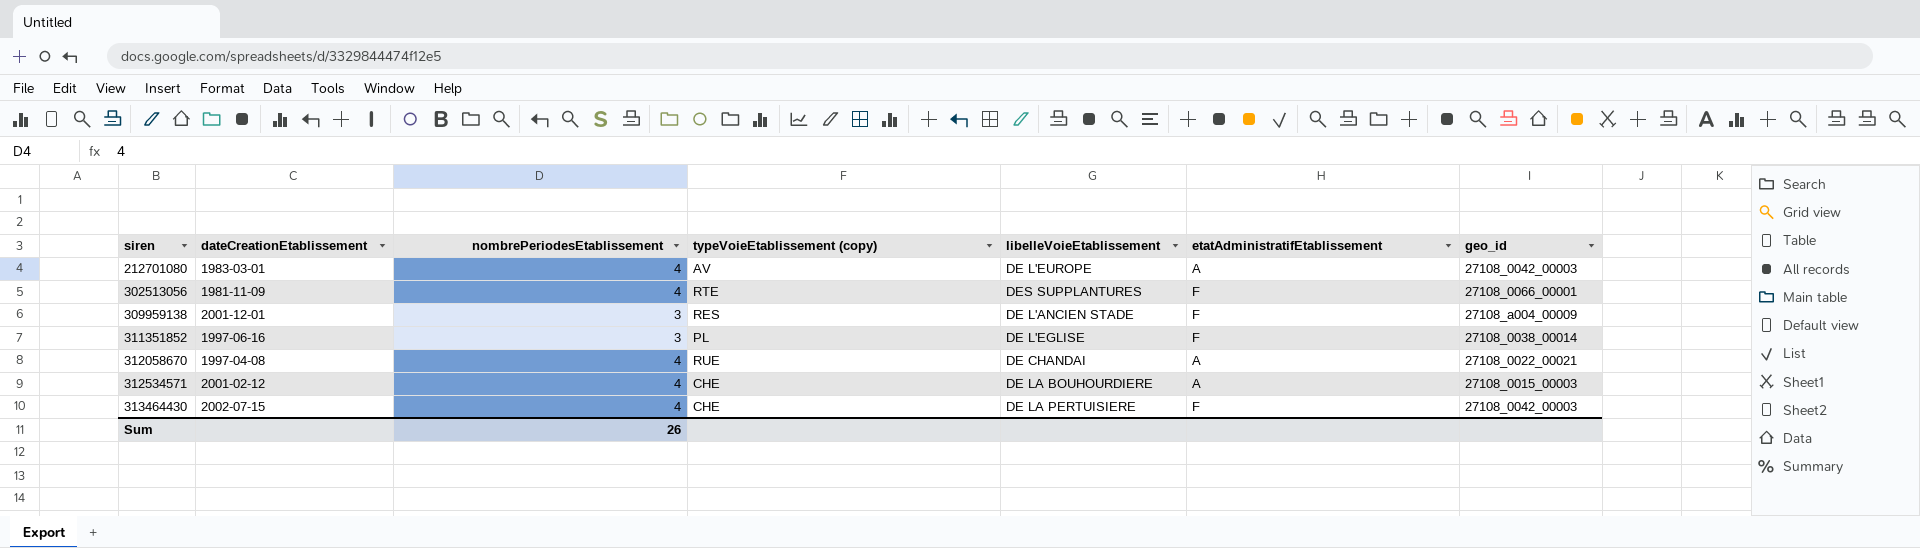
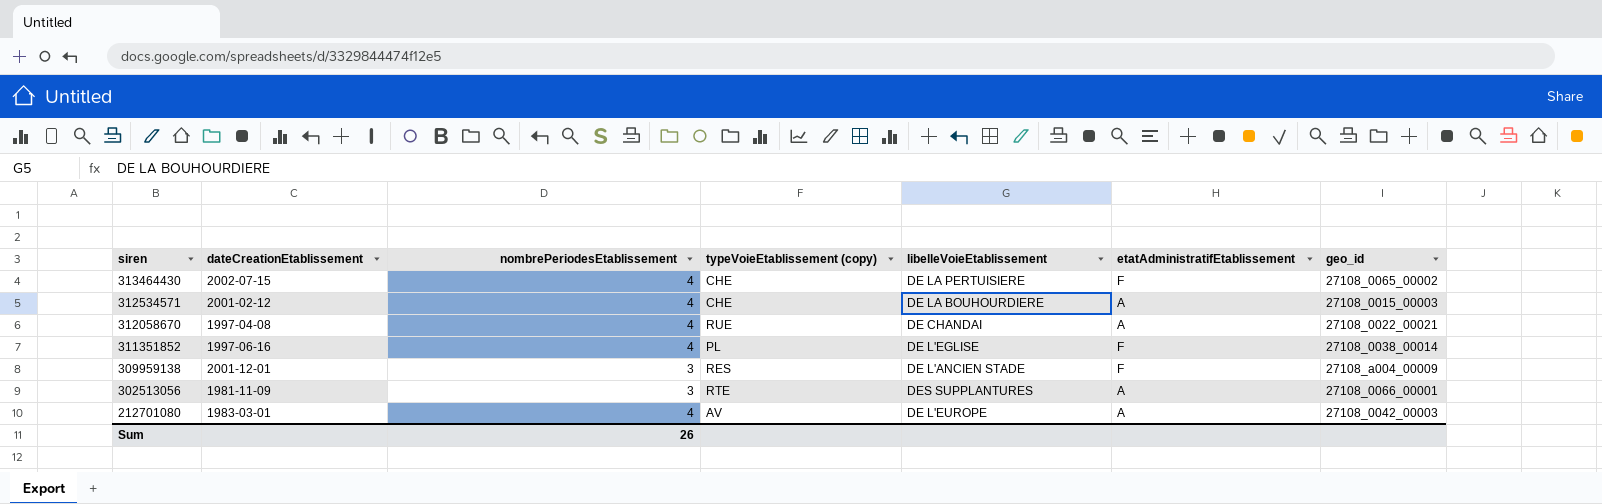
row order: siren ascending -> siren descending
313464430 | geo_id: 27108_0042_00003 -> 27108_0065_00002
311351852 | nombrePeriodesEtablissement: 3 -> 4
302513056 | nombrePeriodesEtablissement: 4 -> 3
302513056 | etatAdministratifEtablissement: F -> A

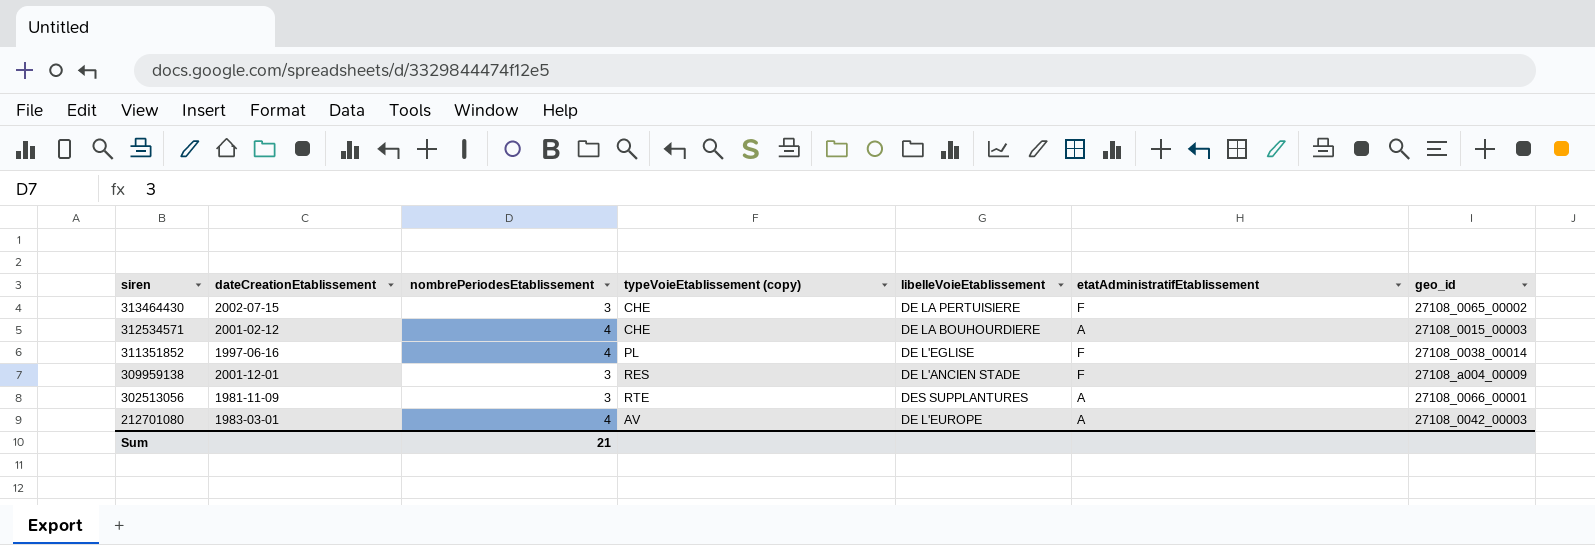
row 312058670: 1997-04-08 | 4 | RUE | DE CHANDAI | A | 27108_0022_00021 -> none
313464430 | nombrePeriodesEtablissement: 4 -> 3
Sum | nombrePeriodesEtablissement: 26 -> 21

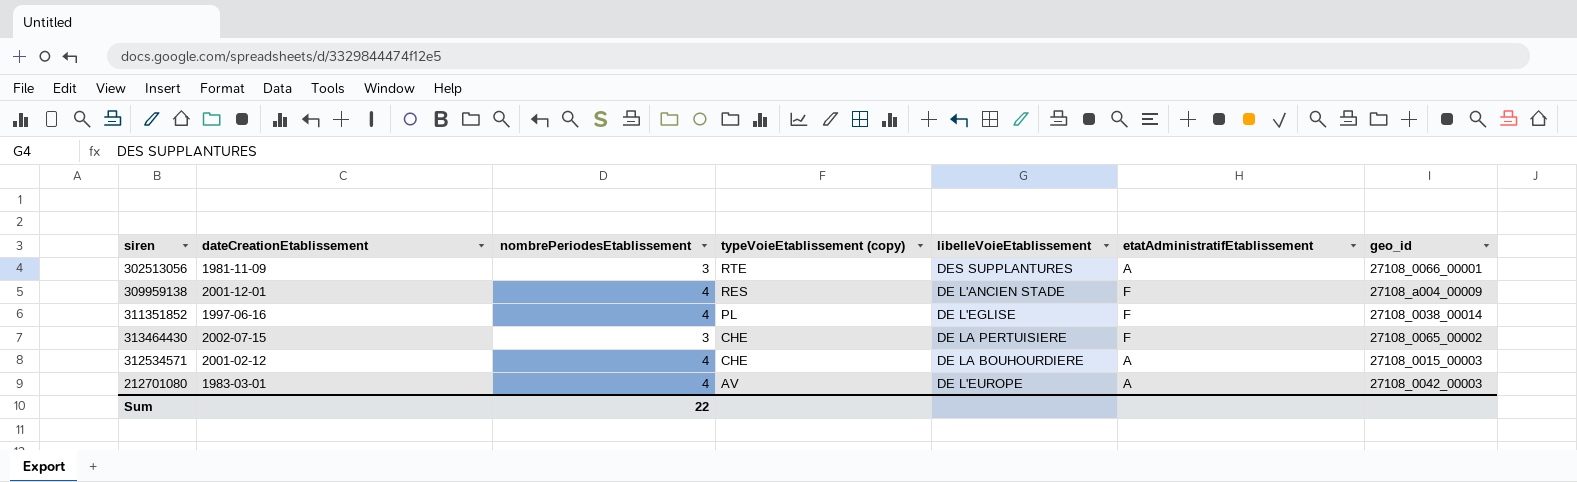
row order: siren descending -> typeVoieEtablissement (copy) descending
309959138 | nombrePeriodesEtablissement: 3 -> 4
Sum | nombrePeriodesEtablissement: 21 -> 22

